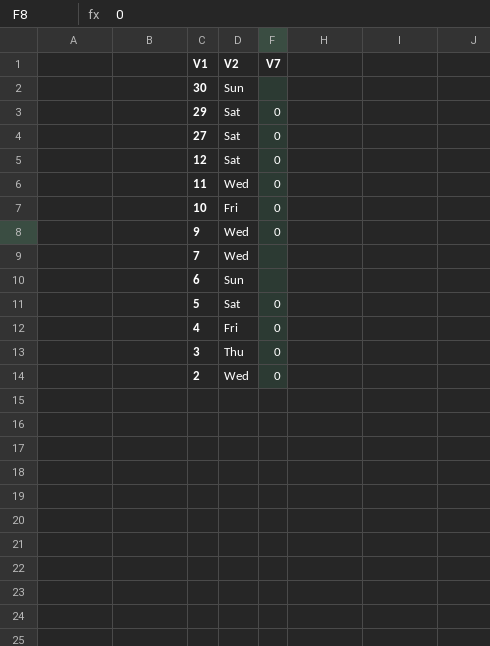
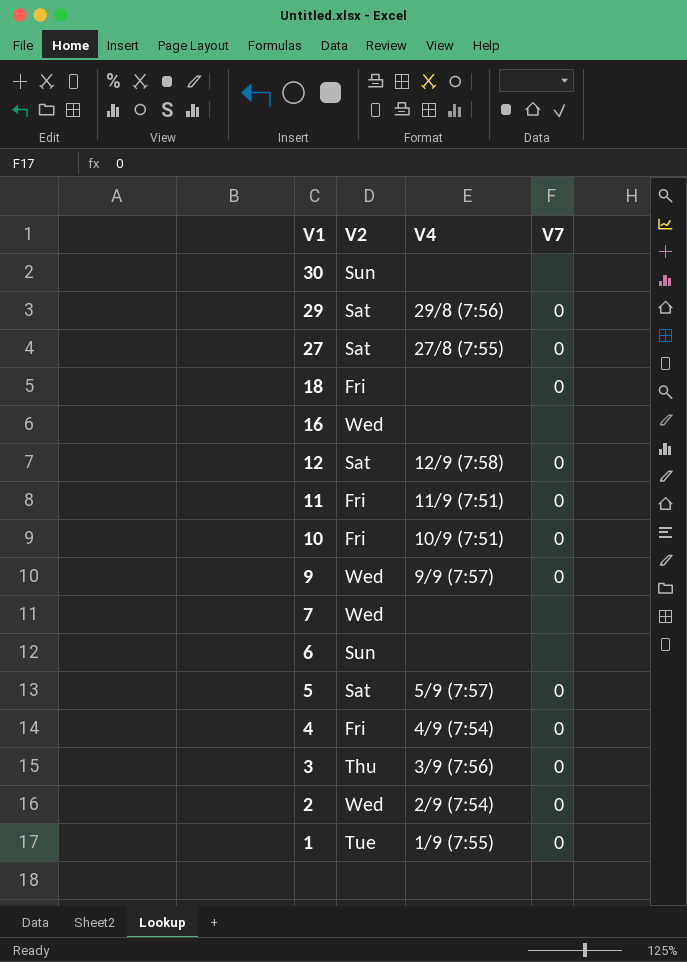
column V4 | position: none -> 3
row 18: none -> Fri | none | 0
row 16: none -> Wed | none | none
11 | V2: Wed -> Fri
row 1: none -> Tue | 1/9 (7:55) | 0

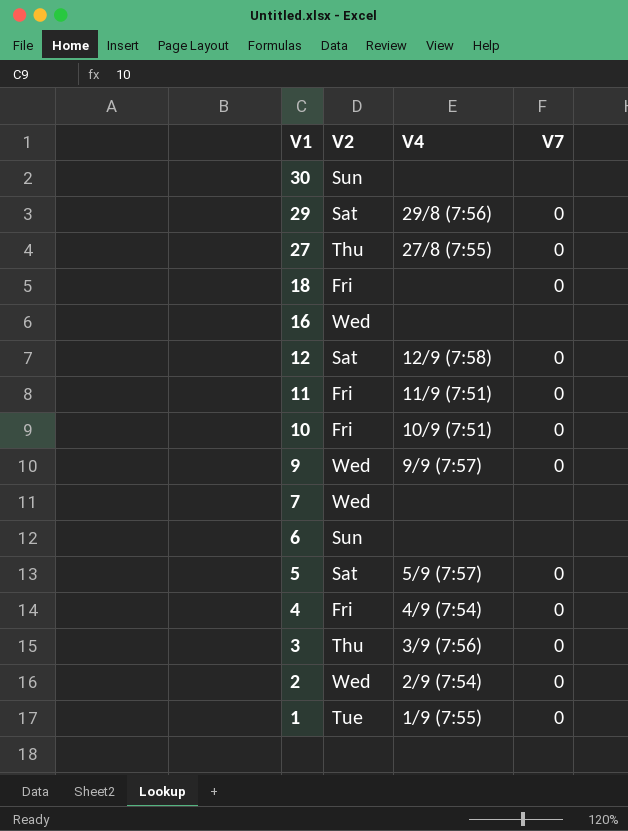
27 | V2: Sat -> Thu

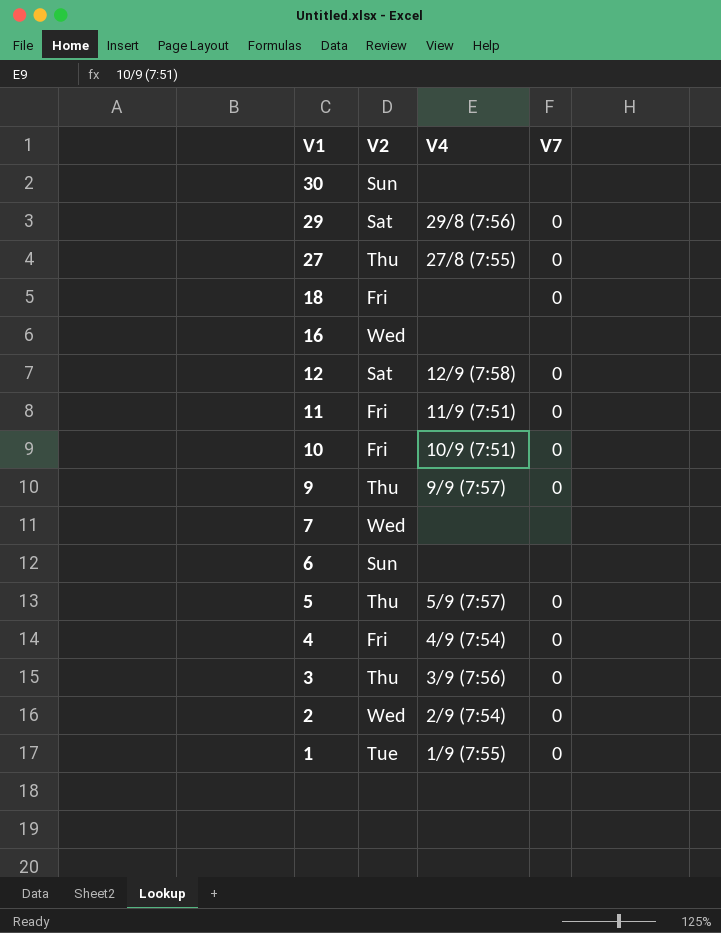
9 | V2: Wed -> Thu
5 | V2: Sat -> Thu

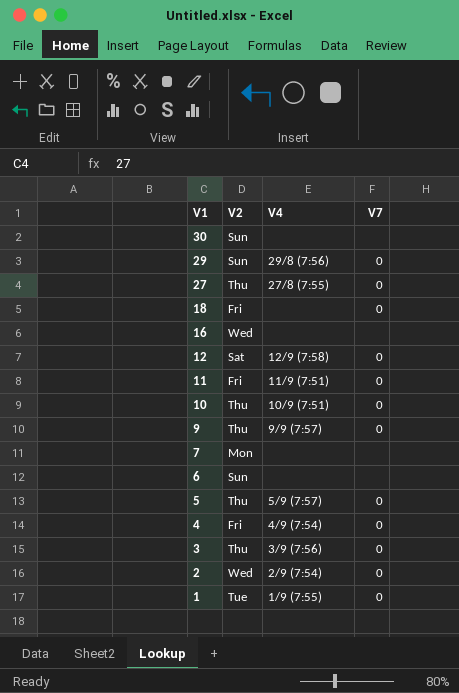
29 | V2: Sat -> Sun
10 | V2: Fri -> Thu
7 | V2: Wed -> Mon

